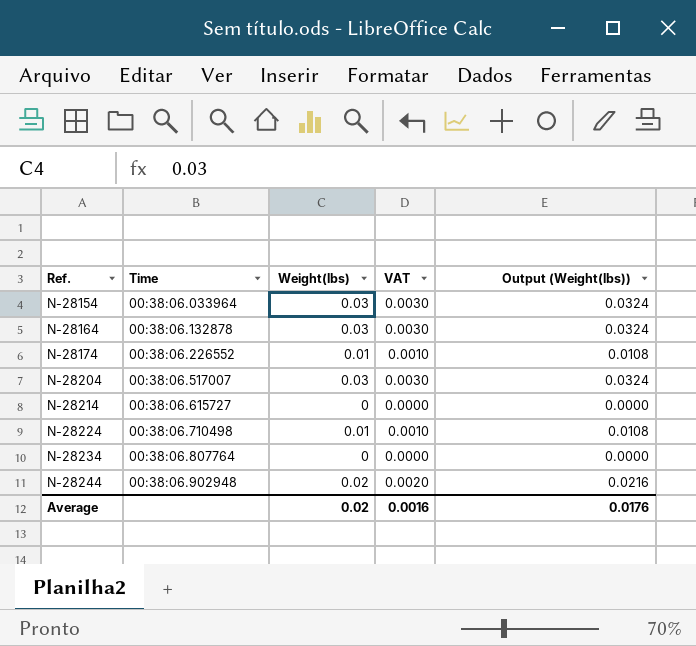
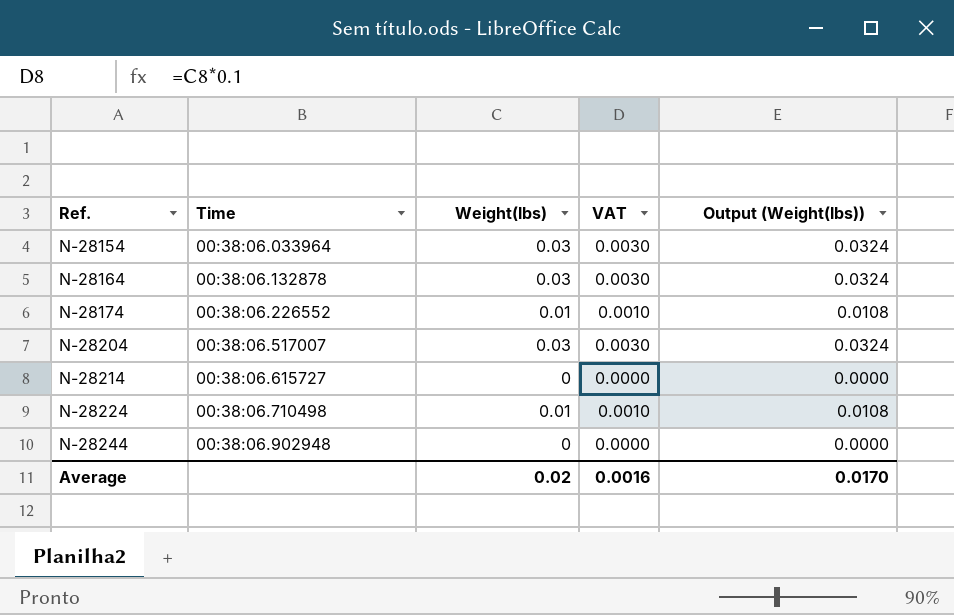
row N-28234: 00:38:06.807764 | 0 | 0.0000 | 0.0000 -> none
N-28244 | Weight(lbs): 0.02 -> 0
N-28244 | VAT: 0.0020 -> 0.0000
N-28244 | Output (Weight(lbs)): 0.0216 -> 0.0000
Average | Output (Weight(lbs)): 0.0176 -> 0.0170

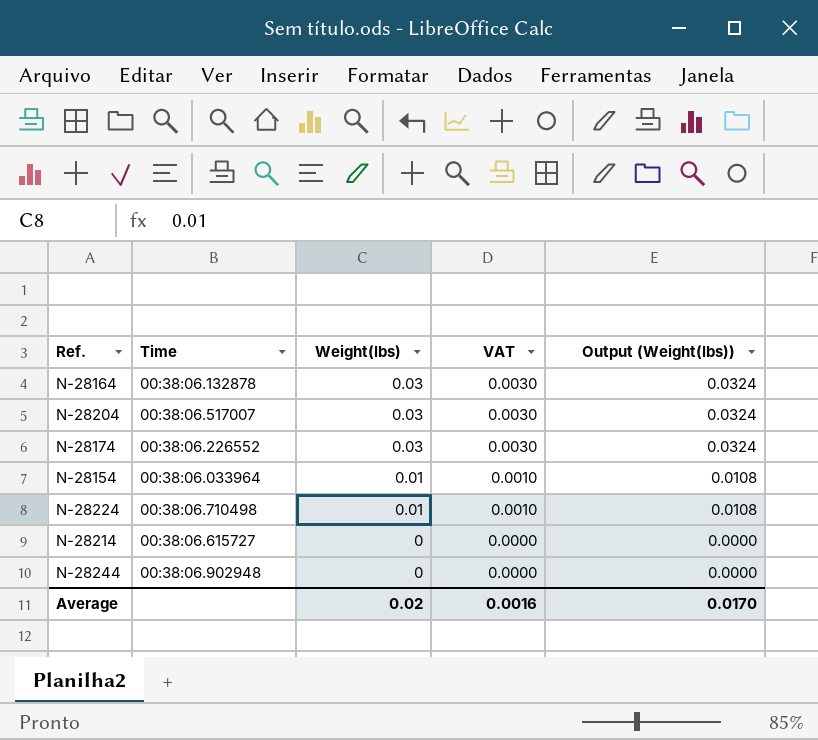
row order: Ref. ascending -> Weight(lbs) descending
N-28174 | Weight(lbs): 0.01 -> 0.03
N-28174 | VAT: 0.0010 -> 0.0030
N-28174 | Output (Weight(lbs)): 0.0108 -> 0.0324
N-28154 | Weight(lbs): 0.03 -> 0.01
N-28154 | VAT: 0.0030 -> 0.0010
N-28154 | Output (Weight(lbs)): 0.0324 -> 0.0108

